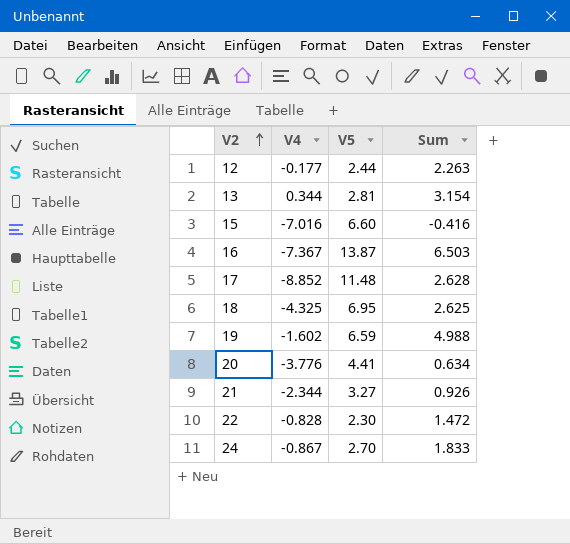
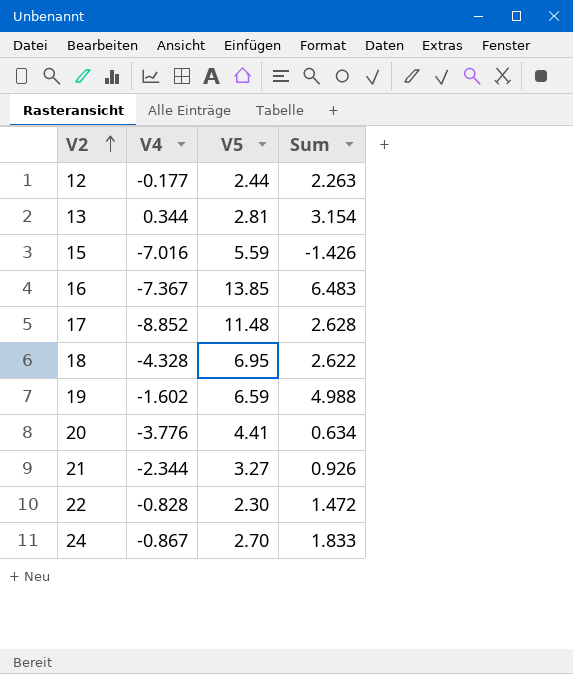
15 | V5: 6.60 -> 5.59
15 | Sum: -0.416 -> -1.426
16 | V5: 13.87 -> 13.85
16 | Sum: 6.503 -> 6.483
18 | V4: -4.325 -> -4.328
18 | Sum: 2.625 -> 2.622

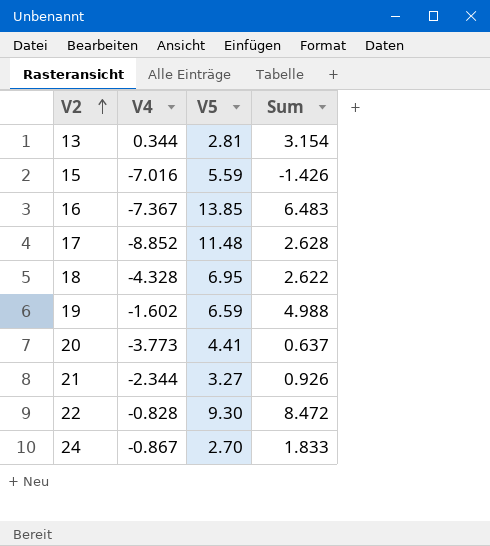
row 12: -0.177 | 2.44 | 2.263 -> none
20 | V4: -3.776 -> -3.773
20 | Sum: 0.634 -> 0.637
22 | V5: 2.30 -> 9.30
22 | Sum: 1.472 -> 8.472

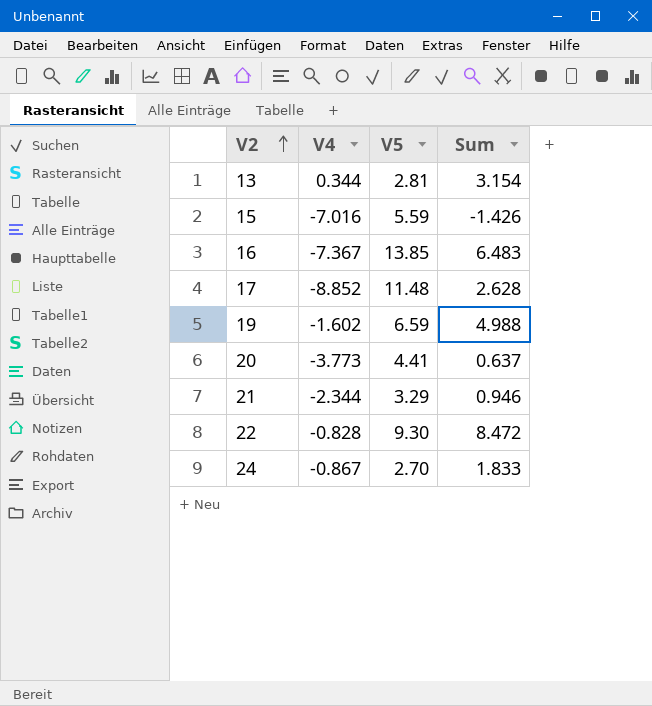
row 18: -4.328 | 6.95 | 2.622 -> none
21 | V5: 3.27 -> 3.29
21 | Sum: 0.926 -> 0.946

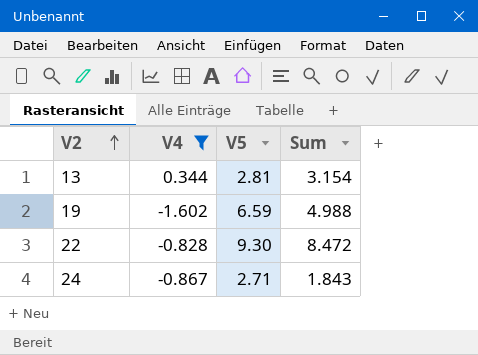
filter: none -> V4 >= -1.602
24 | V5: 2.70 -> 2.71
24 | Sum: 1.833 -> 1.843

